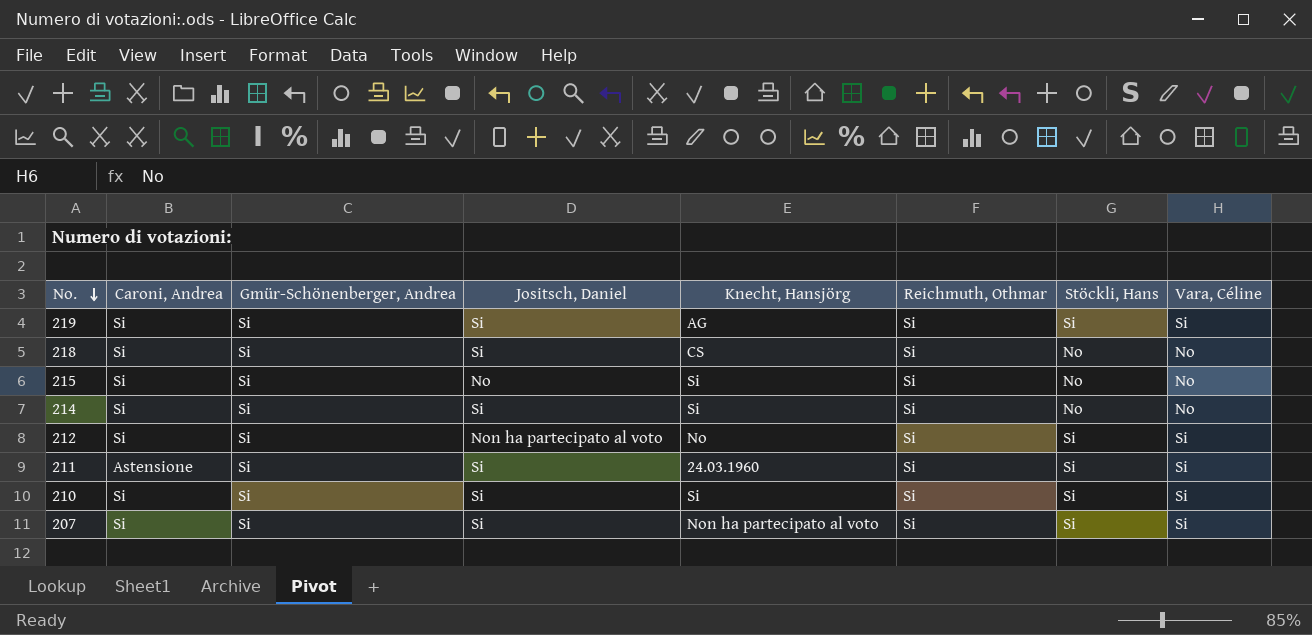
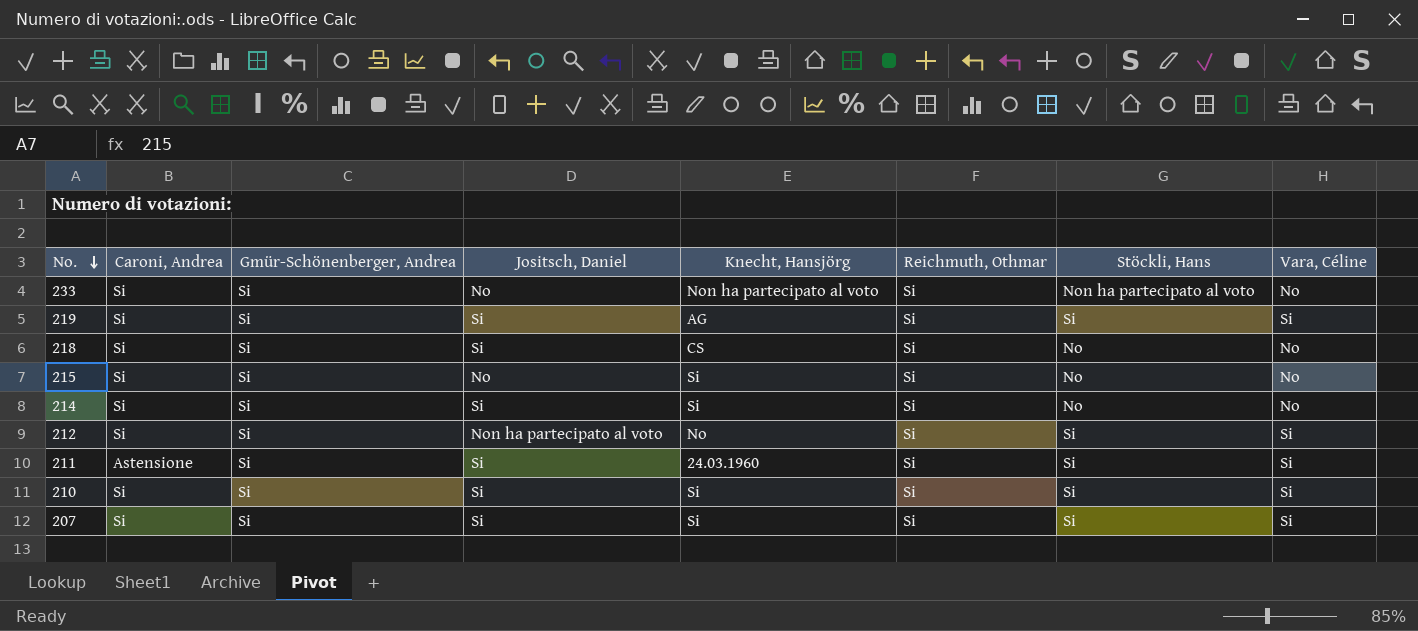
row 233: none -> Si | Si | No | Non ha partecipato al voto | Si | Non ha partecipato al voto | No
207 | Knecht, Hansjörg: Non ha partecipato al voto -> Si

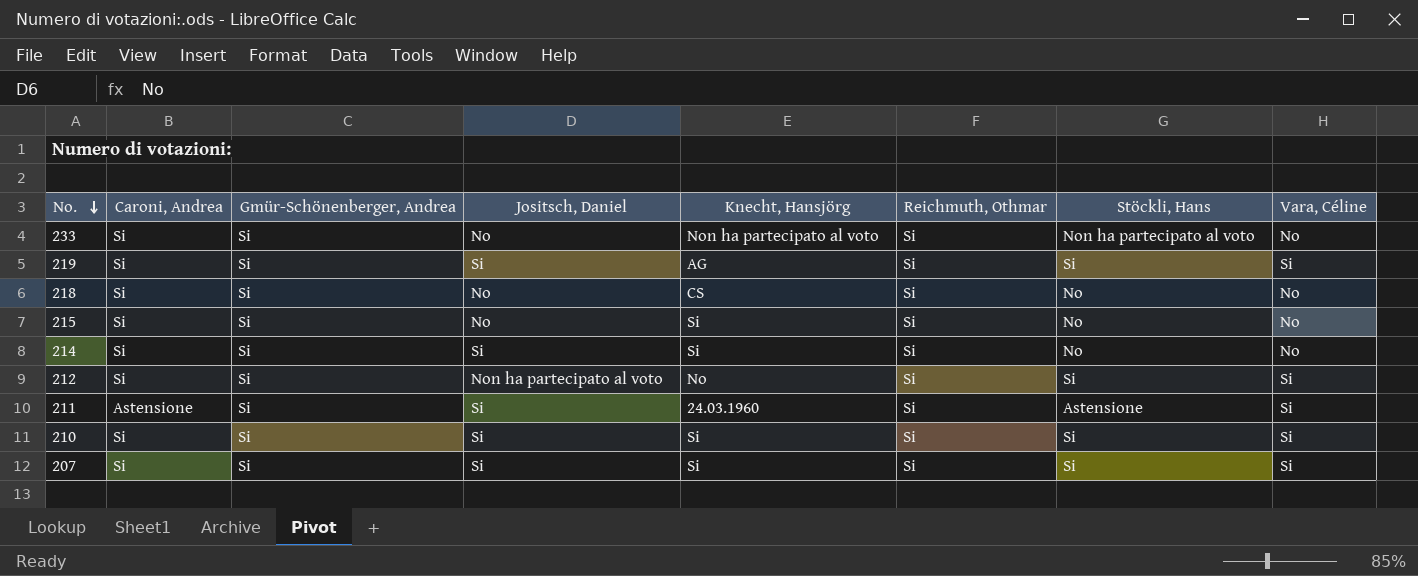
218 | Jositsch, Daniel: Si -> No
211 | Stöckli, Hans: Si -> Astensione

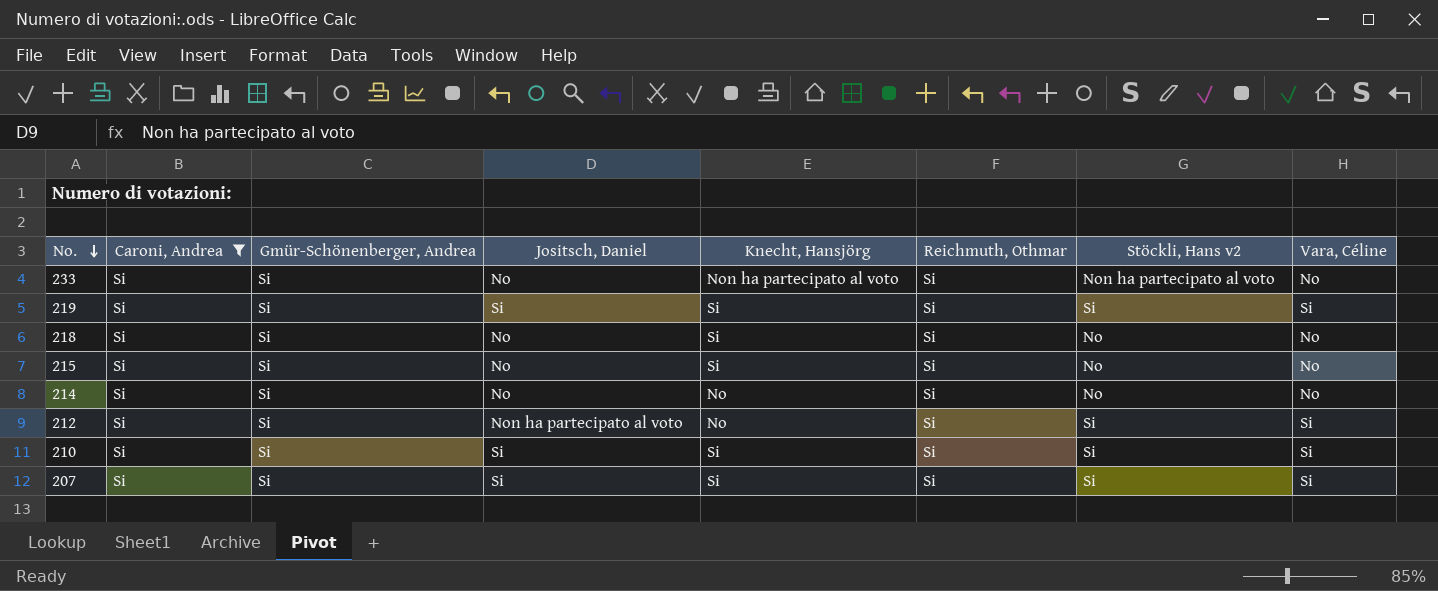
filter: none -> Caroni, Andrea = Si
column name: Stöckli, Hans -> Stöckli, Hans v2
219 | Knecht, Hansjörg: AG -> Si
218 | Knecht, Hansjörg: CS -> Si
214 | Jositsch, Daniel: Si -> No
214 | Knecht, Hansjörg: Si -> No

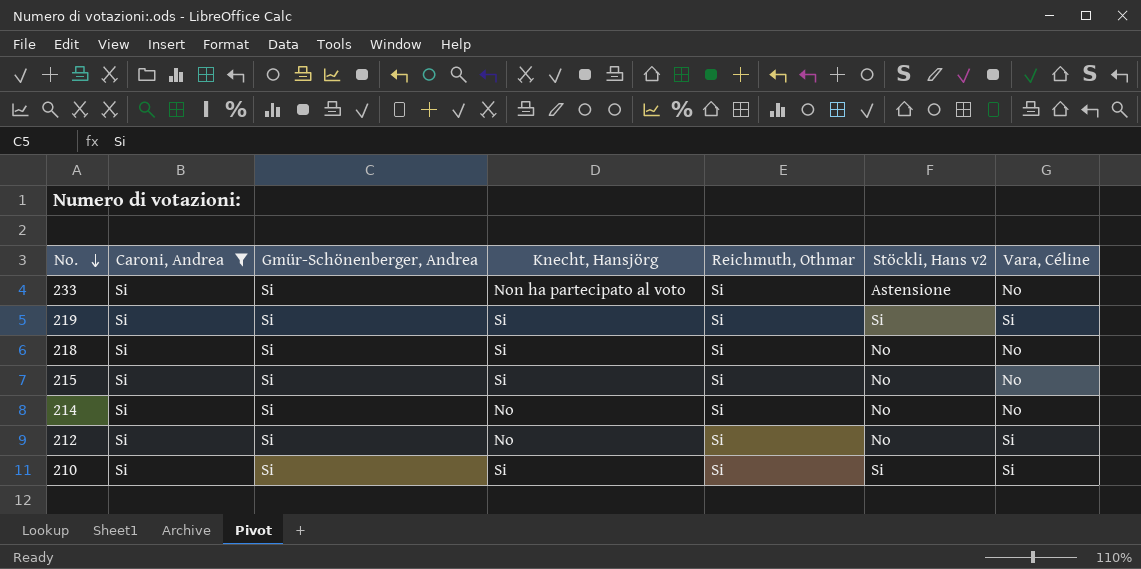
column Jositsch, Daniel | position: 4 -> none
row 207: Si | Si | Si | Si | Si | Si | Si -> none
233 | Stöckli, Hans v2: Non ha partecipato al voto -> Astensione
212 | Stöckli, Hans v2: Si -> No

